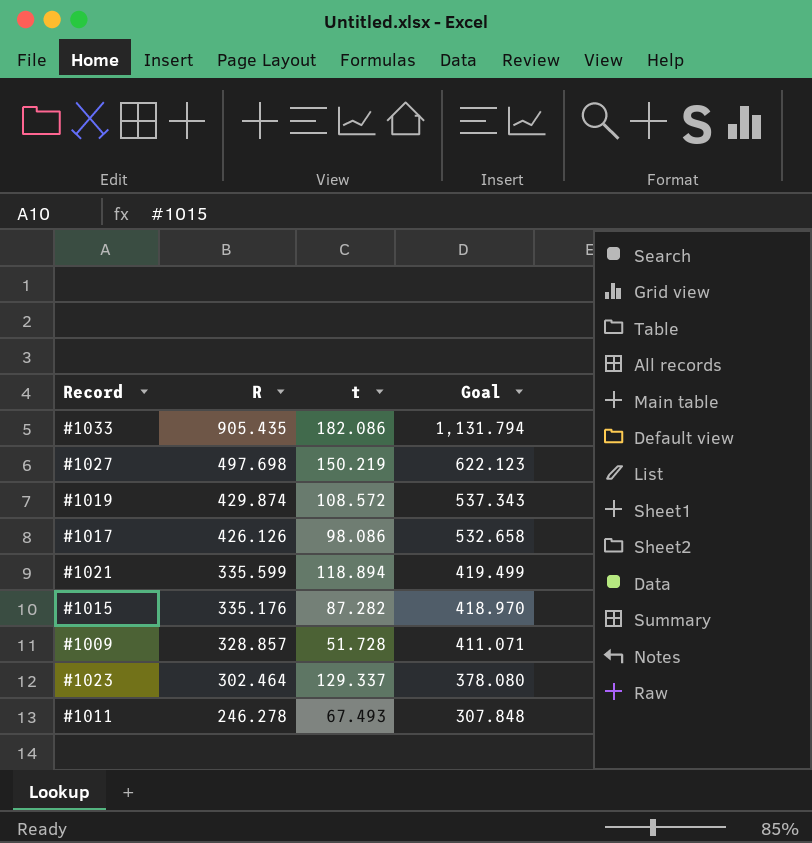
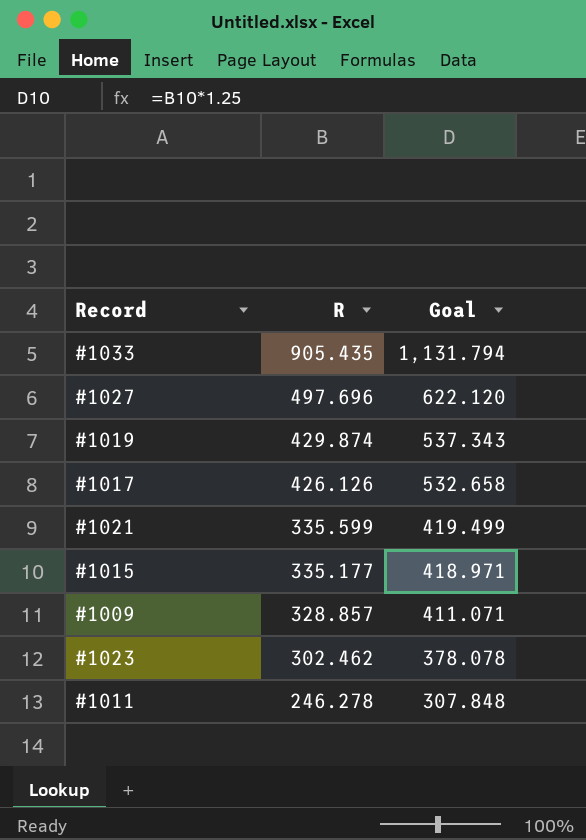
column t | position: 3 -> none
#1027 | R: 497.698 -> 497.696
#1027 | Goal: 622.123 -> 622.120
#1015 | R: 335.176 -> 335.177
#1015 | Goal: 418.970 -> 418.971
#1023 | R: 302.464 -> 302.462
#1023 | Goal: 378.080 -> 378.078

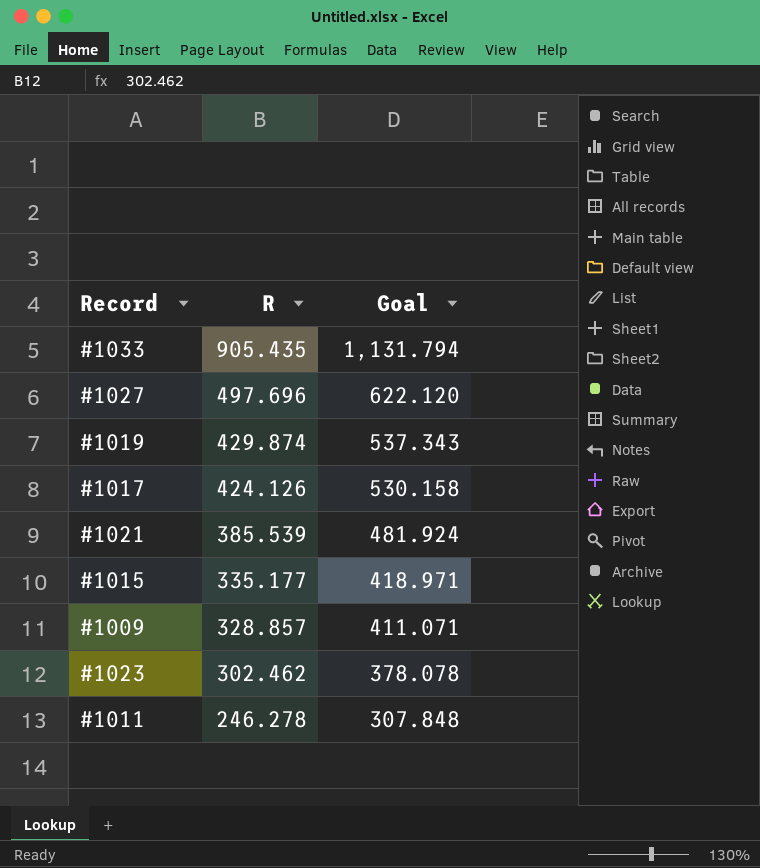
#1017 | R: 426.126 -> 424.126
#1017 | Goal: 532.658 -> 530.158
#1021 | R: 335.599 -> 385.539
#1021 | Goal: 419.499 -> 481.924

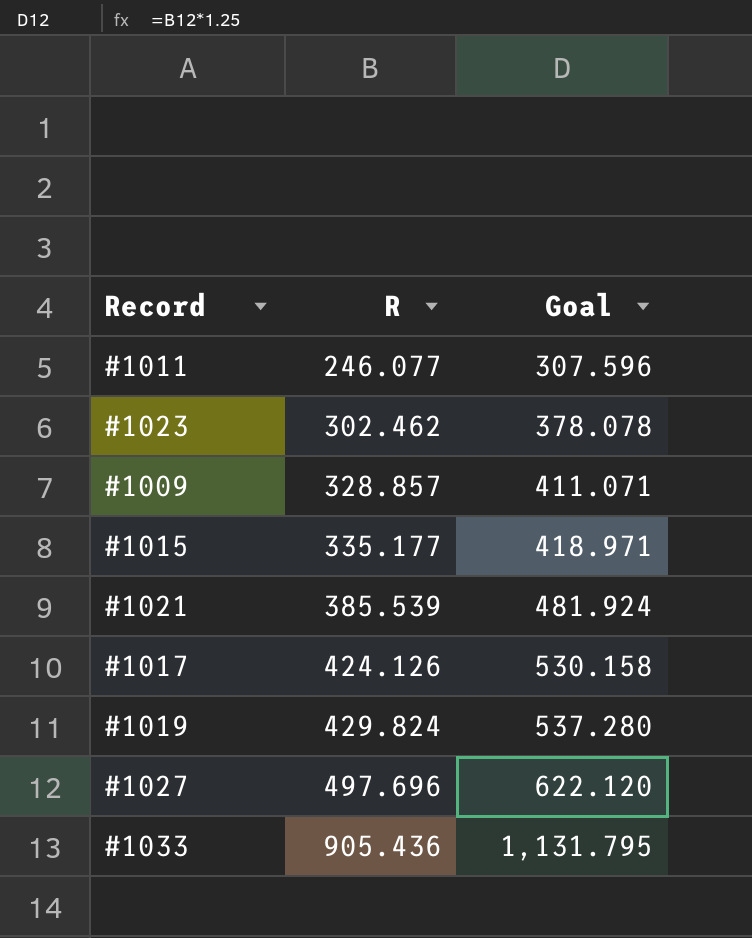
row order: R descending -> R ascending
#1011 | R: 246.278 -> 246.077
#1011 | Goal: 307.848 -> 307.596
#1019 | R: 429.874 -> 429.824
#1019 | Goal: 537.343 -> 537.280
#1033 | R: 905.435 -> 905.436
#1033 | Goal: 1,131.794 -> 1,131.795

